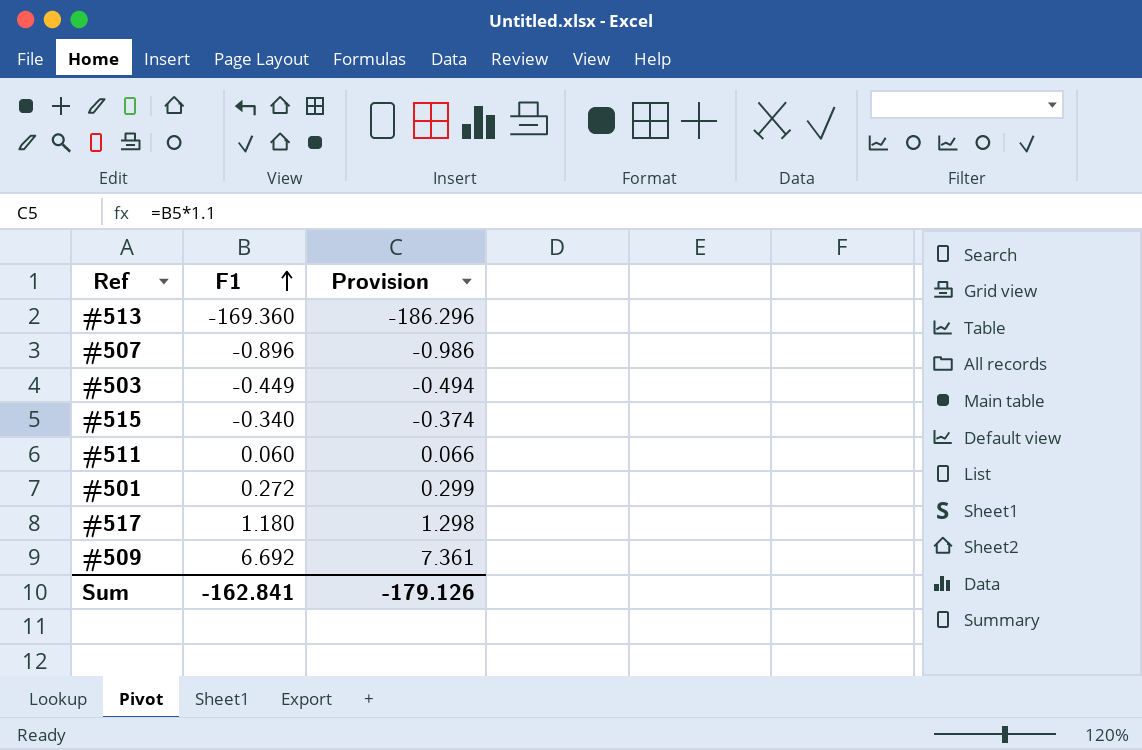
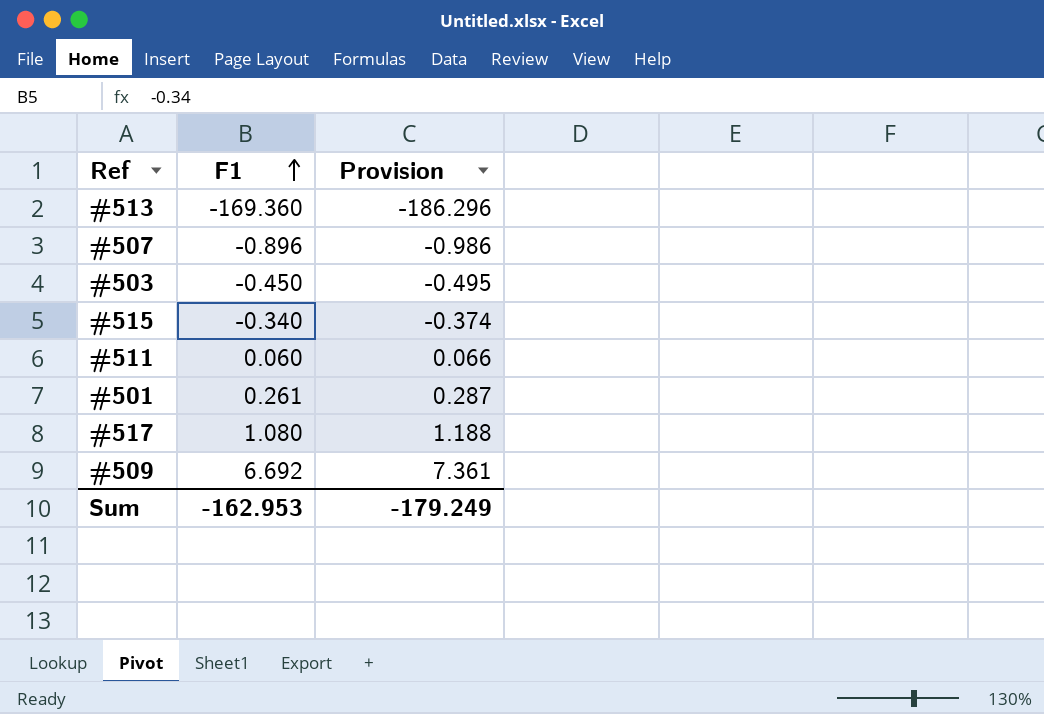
#503 | F1: -0.449 -> -0.450
#503 | Provision: -0.494 -> -0.495
#501 | F1: 0.272 -> 0.261
#501 | Provision: 0.299 -> 0.287
#517 | F1: 1.180 -> 1.080
#517 | Provision: 1.298 -> 1.188
Sum | F1: -162.841 -> -162.953
Sum | Provision: -179.126 -> -179.249

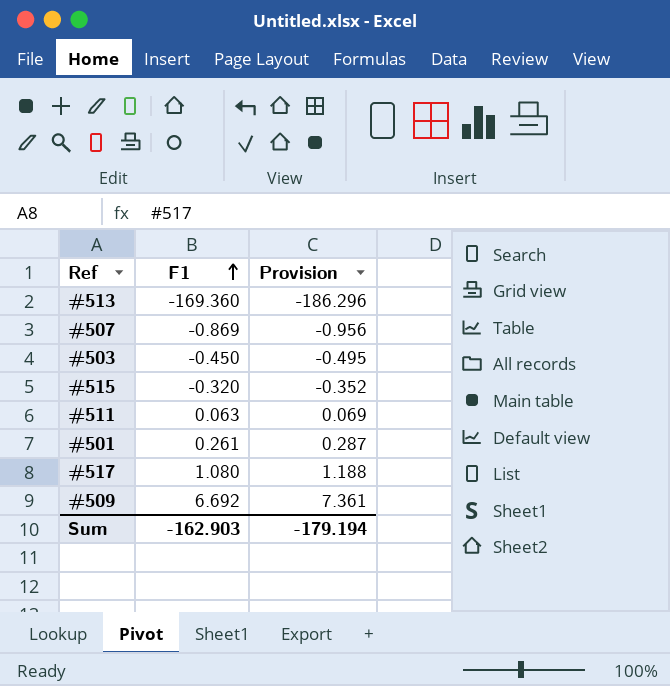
#507 | F1: -0.896 -> -0.869
#507 | Provision: -0.986 -> -0.956
#515 | F1: -0.340 -> -0.320
#515 | Provision: -0.374 -> -0.352
#511 | F1: 0.060 -> 0.063
#511 | Provision: 0.066 -> 0.069
Sum | F1: -162.953 -> -162.903
Sum | Provision: -179.249 -> -179.194

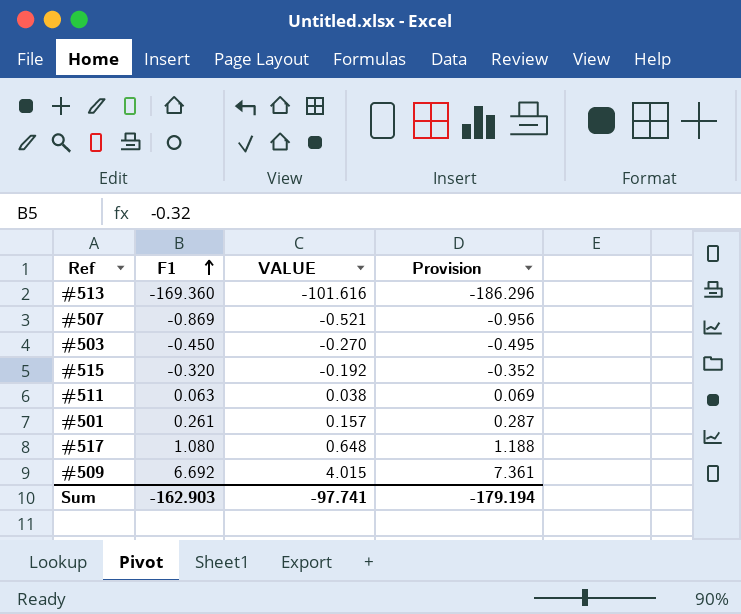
column VALUE | formula: none -> [F1] * 0.6

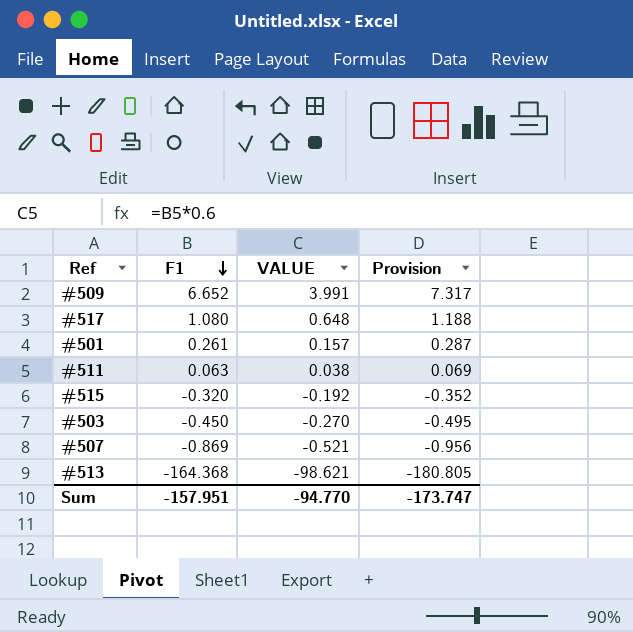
row order: F1 ascending -> F1 descending
#509 | F1: 6.692 -> 6.652
#509 | VALUE: 4.015 -> 3.991
#509 | Provision: 7.361 -> 7.317
#513 | F1: -169.360 -> -164.368
#513 | VALUE: -101.616 -> -98.621
#513 | Provision: -186.296 -> -180.805
Sum | F1: -162.903 -> -157.951
Sum | VALUE: -97.741 -> -94.770
Sum | Provision: -179.194 -> -173.747

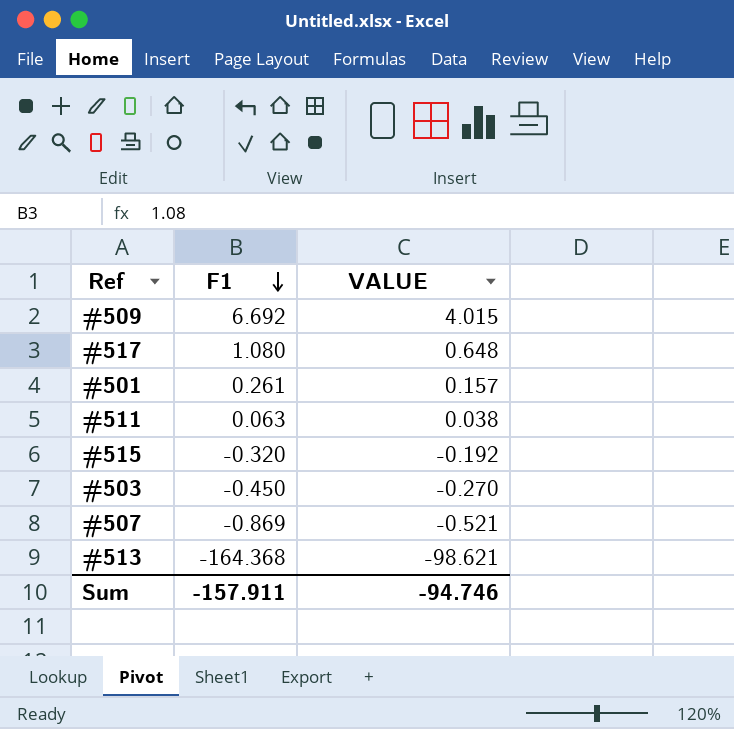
column Provision | formula: [F1] * 1.1 -> none
#509 | F1: 6.652 -> 6.692
#509 | VALUE: 3.991 -> 4.015
Sum | F1: -157.951 -> -157.911
Sum | VALUE: -94.770 -> -94.746

